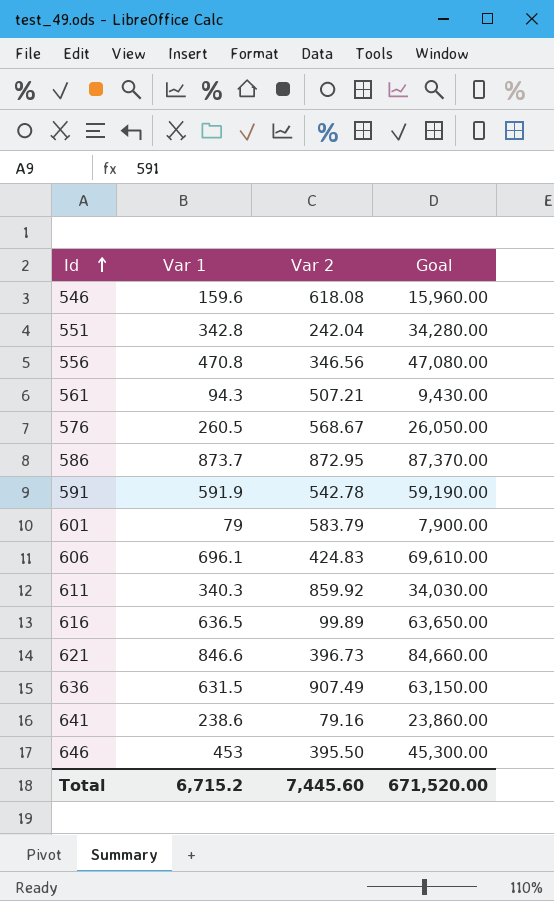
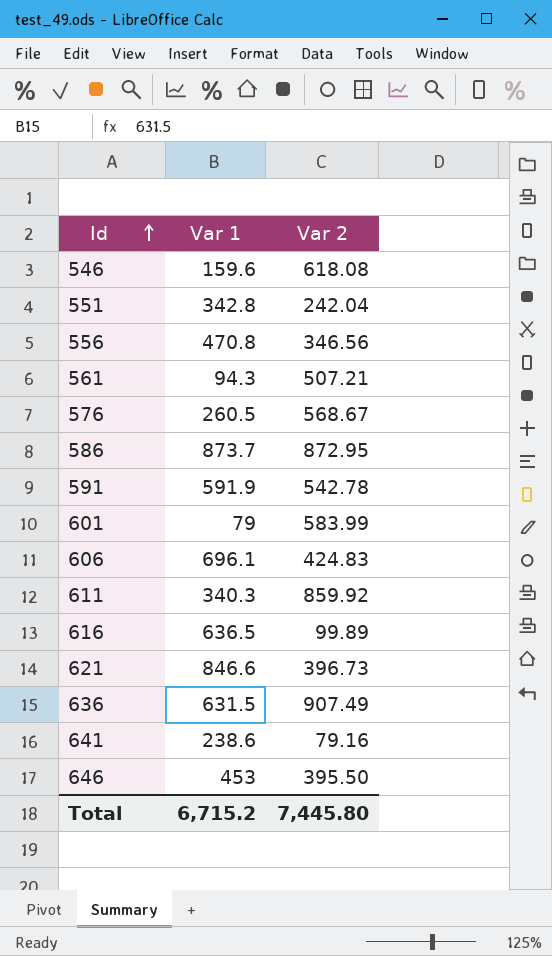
column Goal | formula: [Var 1] * 100 -> none
601 | Var 2: 583.79 -> 583.99
Total | Var 2: 7,445.60 -> 7,445.80

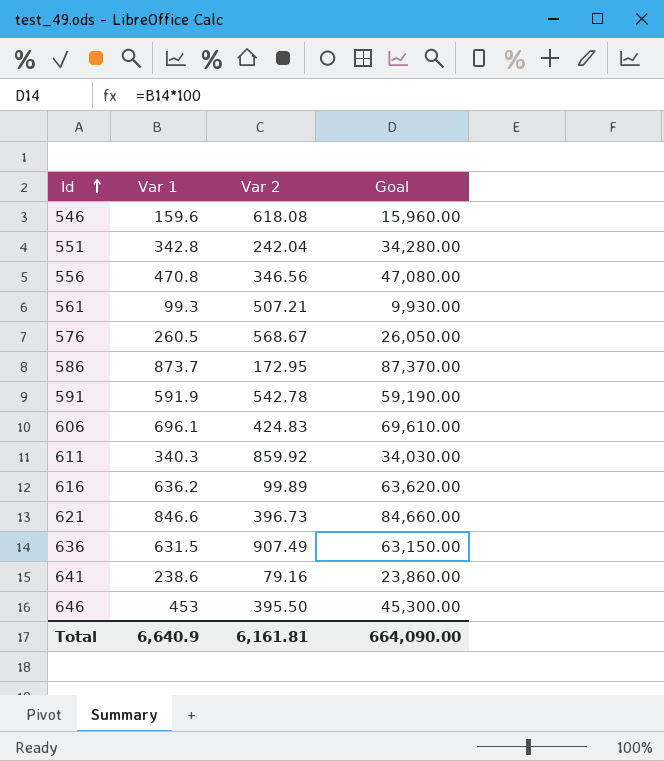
column Goal | formula: none -> [Var 1] * 100
row 601: 79 | 583.99 -> none
561 | Var 1: 94.3 -> 99.3
586 | Var 2: 872.95 -> 172.95
616 | Var 1: 636.5 -> 636.2
Total | Var 1: 6,715.2 -> 6,640.9
Total | Var 2: 7,445.80 -> 6,161.81

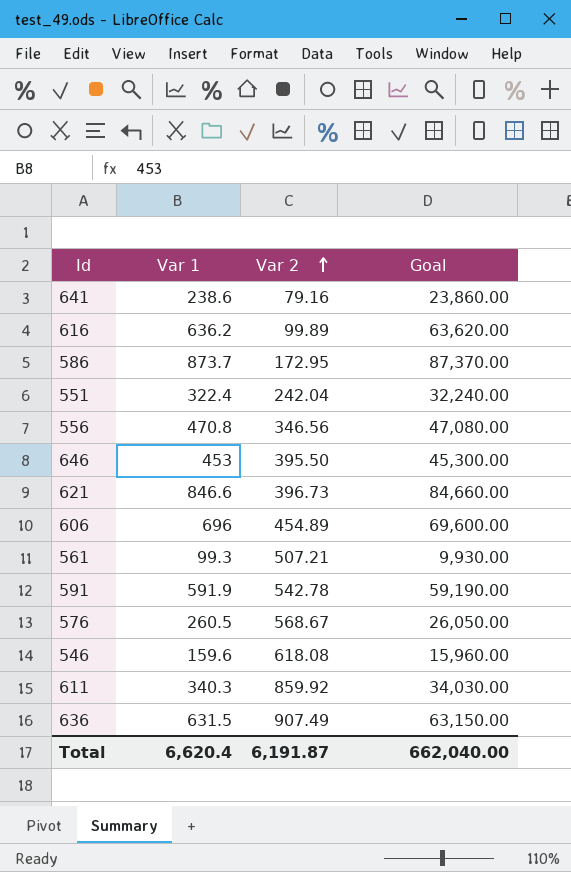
row order: Id ascending -> Var 2 ascending
551 | Var 1: 342.8 -> 322.4
551 | Goal: 34,280.00 -> 32,240.00
606 | Var 1: 696.1 -> 696
606 | Var 2: 424.83 -> 454.89
606 | Goal: 69,610.00 -> 69,600.00
Total | Var 1: 6,640.9 -> 6,620.4
Total | Var 2: 6,161.81 -> 6,191.87
Total | Goal: 664,090.00 -> 662,040.00

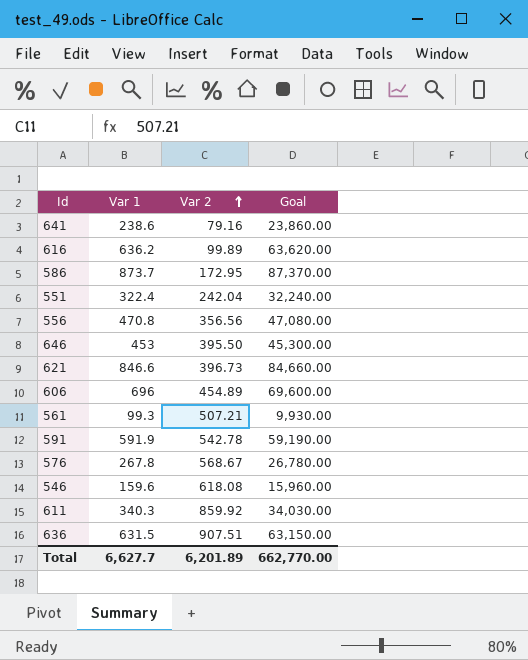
556 | Var 2: 346.56 -> 356.56
576 | Var 1: 260.5 -> 267.8
576 | Goal: 26,050.00 -> 26,780.00
636 | Var 2: 907.49 -> 907.51
Total | Var 1: 6,620.4 -> 6,627.7
Total | Var 2: 6,191.87 -> 6,201.89
Total | Goal: 662,040.00 -> 662,770.00

